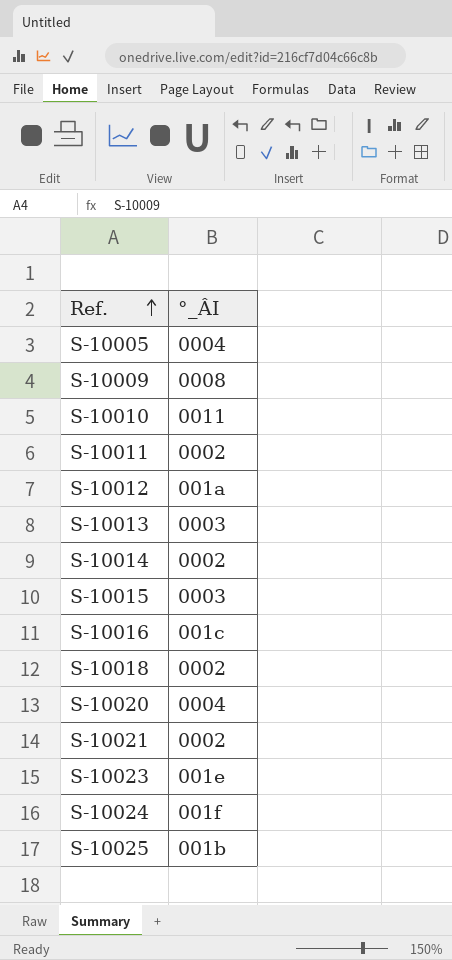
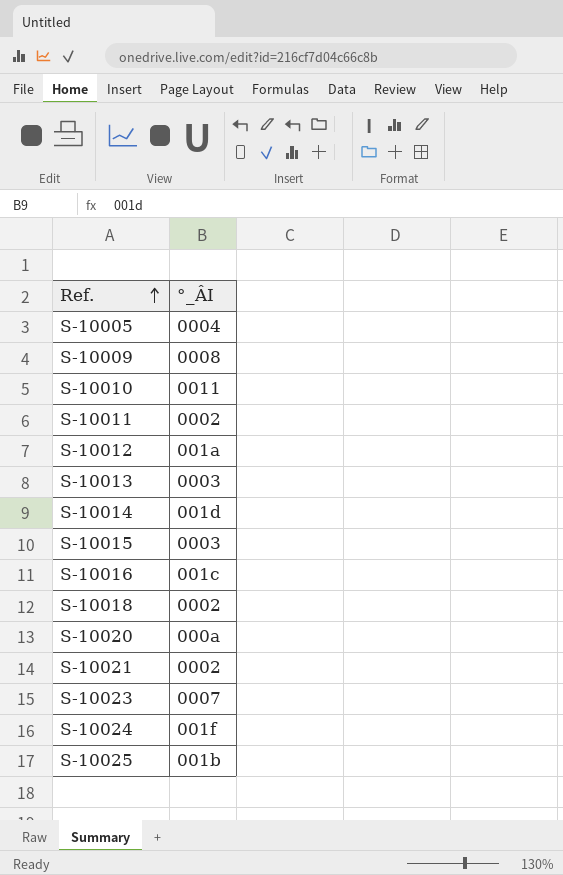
S-10014 | °_ÂI: 0002 -> 001d
S-10020 | °_ÂI: 0004 -> 000a
S-10023 | °_ÂI: 001e -> 0007

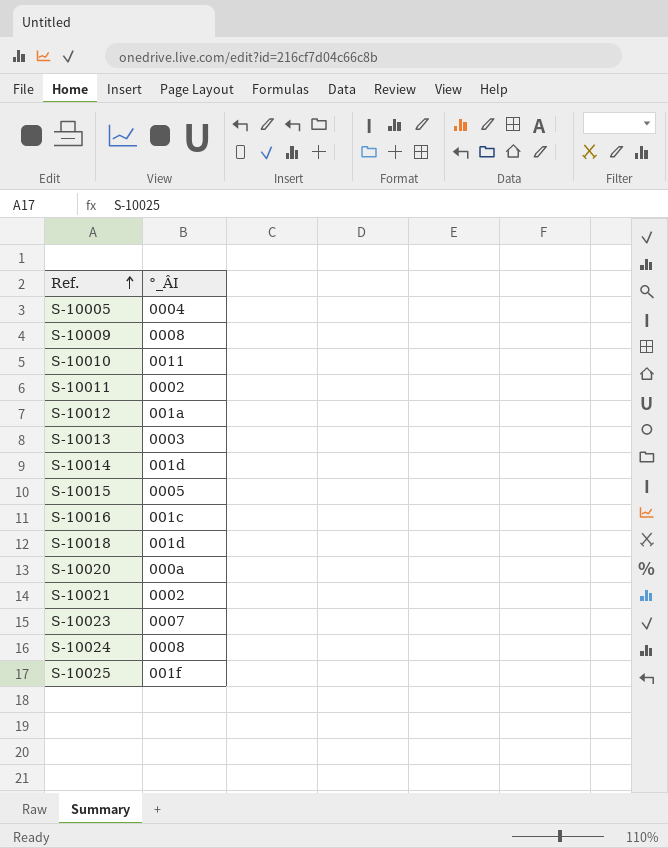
S-10015 | °_ÂI: 0003 -> 0005
S-10018 | °_ÂI: 0002 -> 001d
S-10024 | °_ÂI: 001f -> 0008
S-10025 | °_ÂI: 001b -> 001f

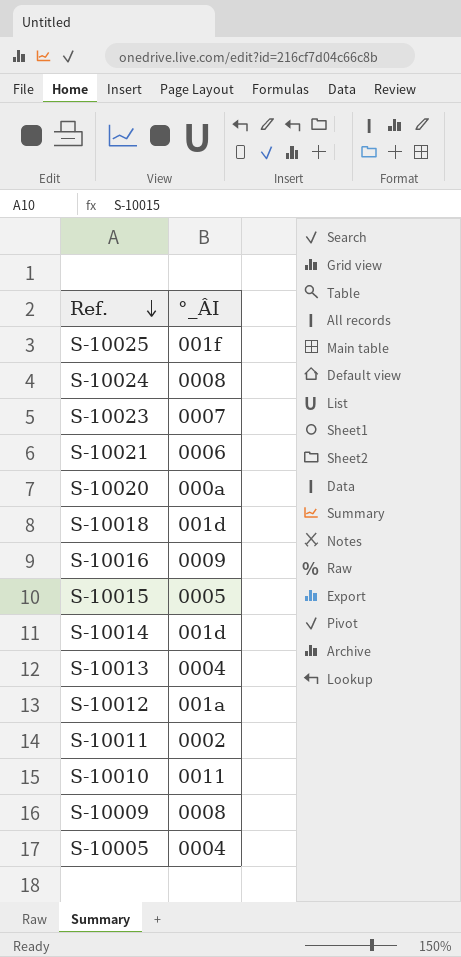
row order: Ref. ascending -> Ref. descending
S-10021 | °_ÂI: 0002 -> 0006
S-10016 | °_ÂI: 001c -> 0009
S-10013 | °_ÂI: 0003 -> 0004

